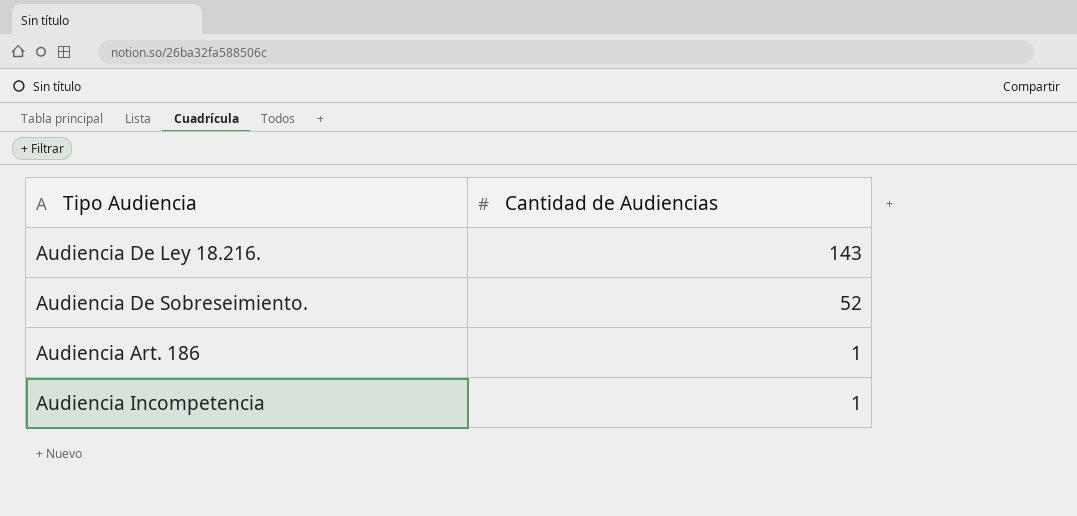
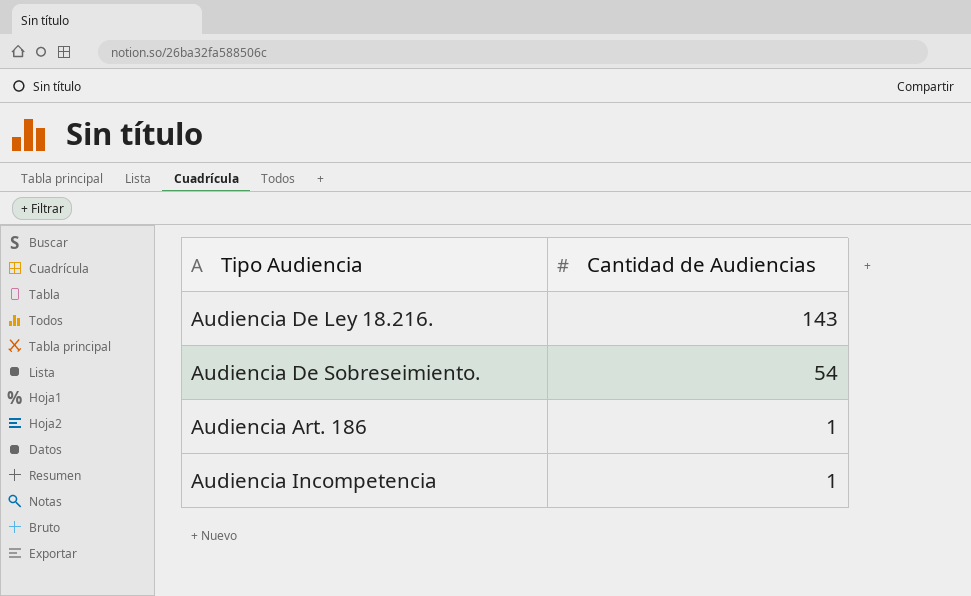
Audiencia De Sobreseimiento. | Cantidad de Audiencias: 52 -> 54

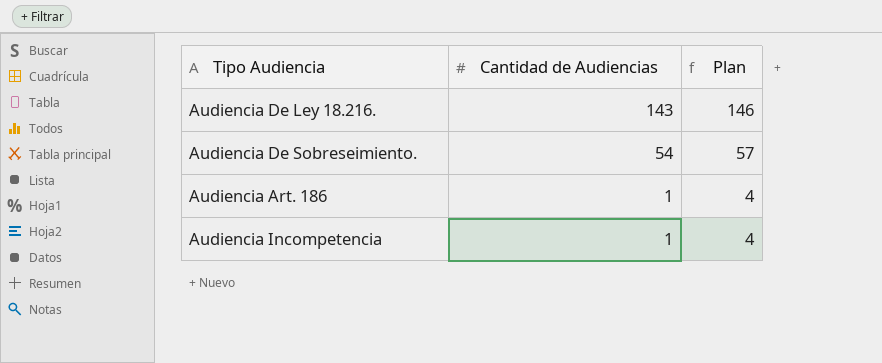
column Plan | formula: none -> [Cantidad de Audiencias] + 3

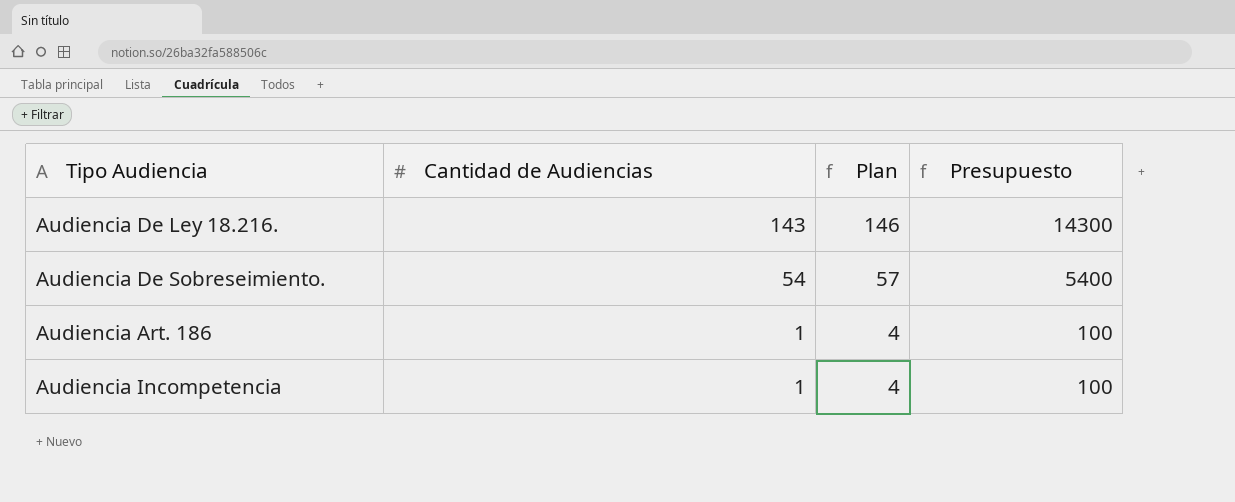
column Presupuesto | formula: none -> [Cantidad de Audiencias] * 100

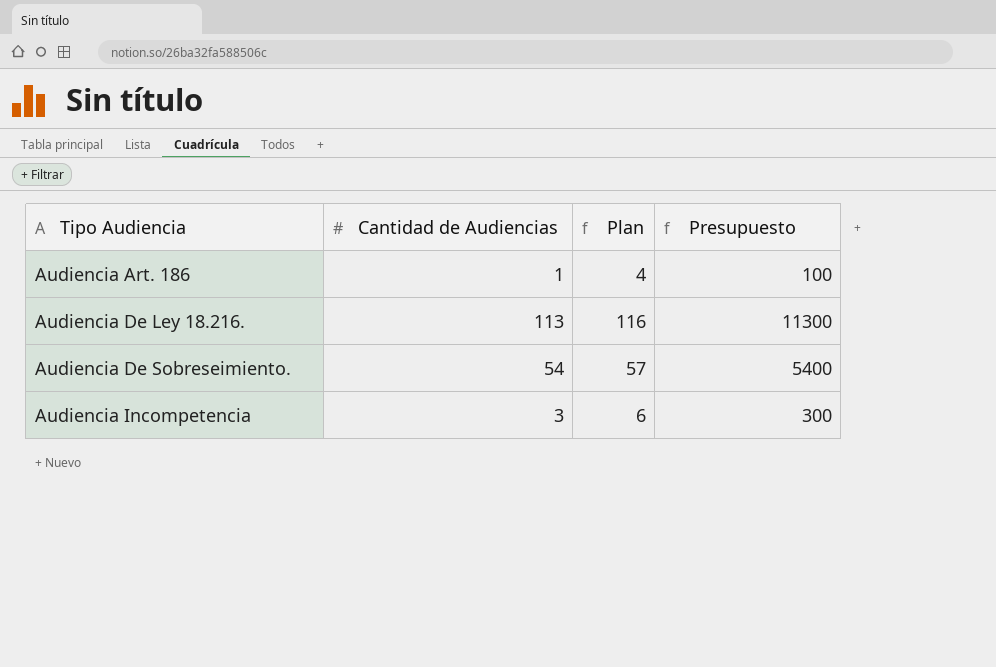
row order: Cantidad de Audiencias descending -> Tipo Audiencia ascending
Audiencia De Ley 18.216. | Cantidad de Audiencias: 143 -> 113
Audiencia De Ley 18.216. | Plan: 146 -> 116
Audiencia De Ley 18.216. | Presupuesto: 14300 -> 11300
Audiencia Incompetencia | Cantidad de Audiencias: 1 -> 3
Audiencia Incompetencia | Plan: 4 -> 6
Audiencia Incompetencia | Presupuesto: 100 -> 300

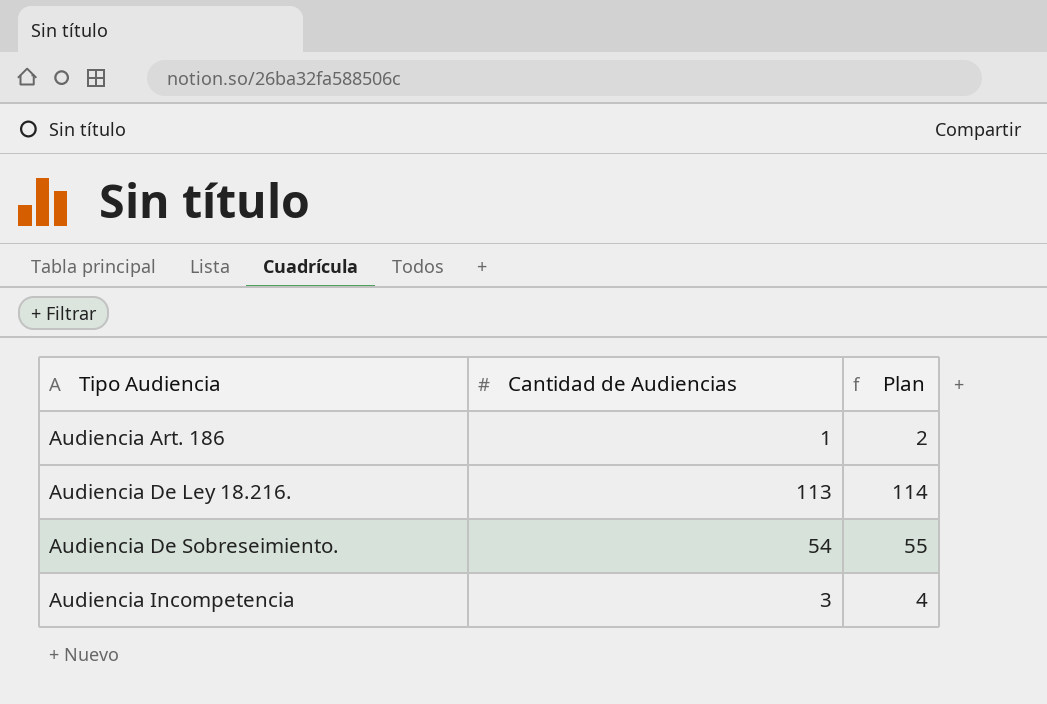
column Presupuesto | formula: [Cantidad de Audiencias] * 100 -> none
column Plan | formula: [Cantidad de Audiencias] + 3 -> [Cantidad de Audiencias] + 1

